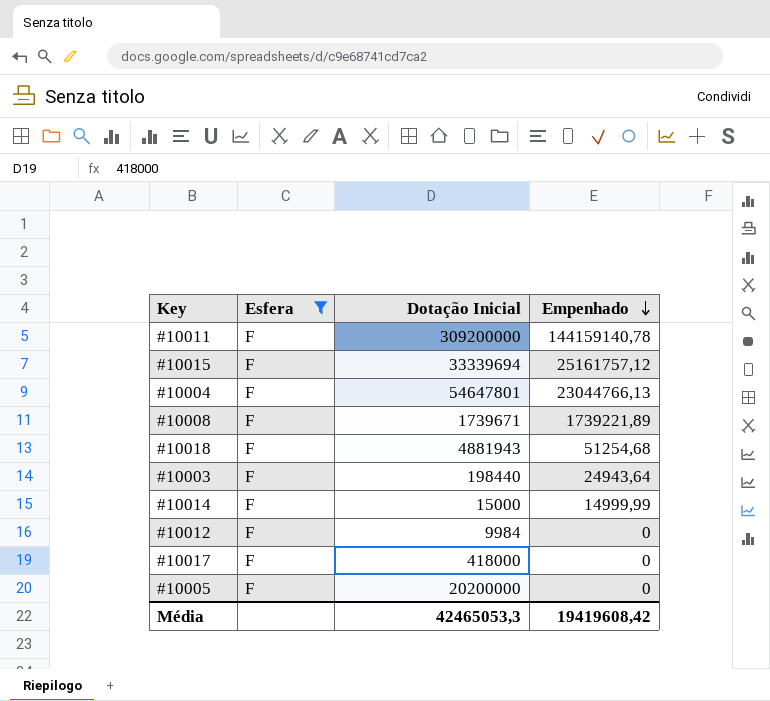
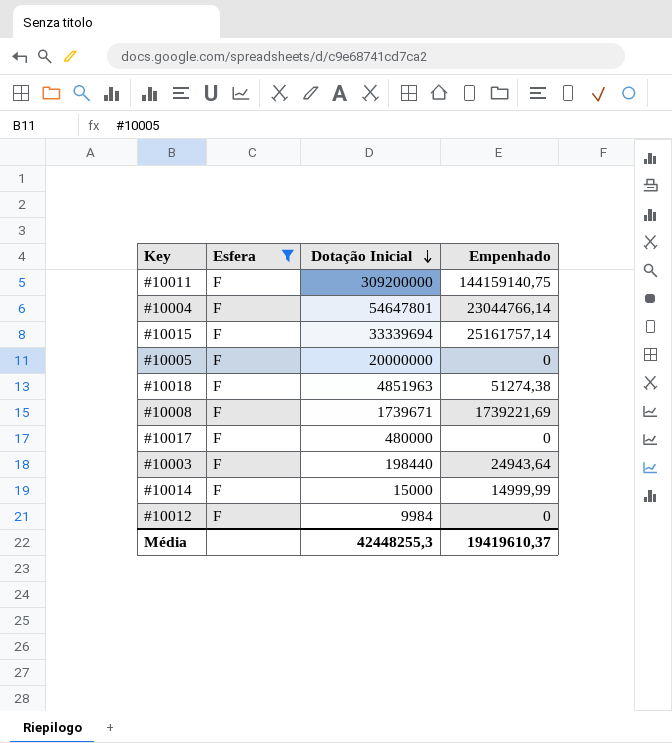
row order: Empenhado descending -> Dotação Inicial descending
#10011 | Empenhado: 144159140,78 -> 144159140,75
#10004 | Empenhado: 23044766,13 -> 23044766,14
#10015 | Empenhado: 25161757,12 -> 25161757,14
#10005 | Dotação Inicial: 20200000 -> 20000000
#10018 | Dotação Inicial: 4881943 -> 4851963
#10018 | Empenhado: 51254,68 -> 51274,38
#10008 | Empenhado: 1739221,89 -> 1739221,69
#10017 | Dotação Inicial: 418000 -> 480000
Média | Dotação Inicial: 42465053,3 -> 42448255,3
Média | Empenhado: 19419608,42 -> 19419610,37

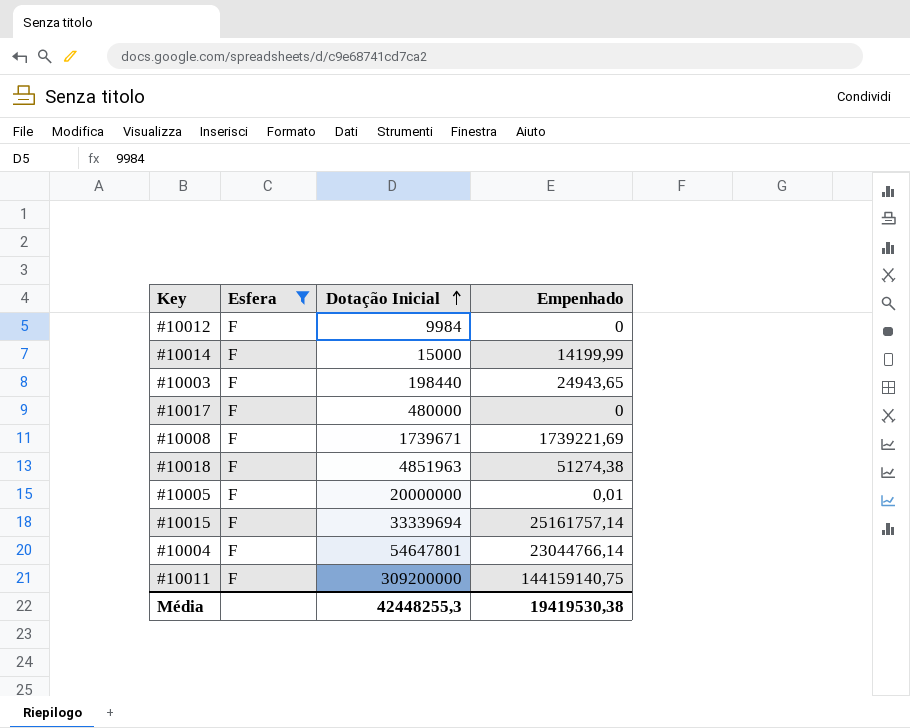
row order: Dotação Inicial descending -> Dotação Inicial ascending
#10014 | Empenhado: 14999,99 -> 14199,99
#10003 | Empenhado: 24943,64 -> 24943,65
#10005 | Empenhado: 0 -> 0,01
Média | Empenhado: 19419610,37 -> 19419530,38

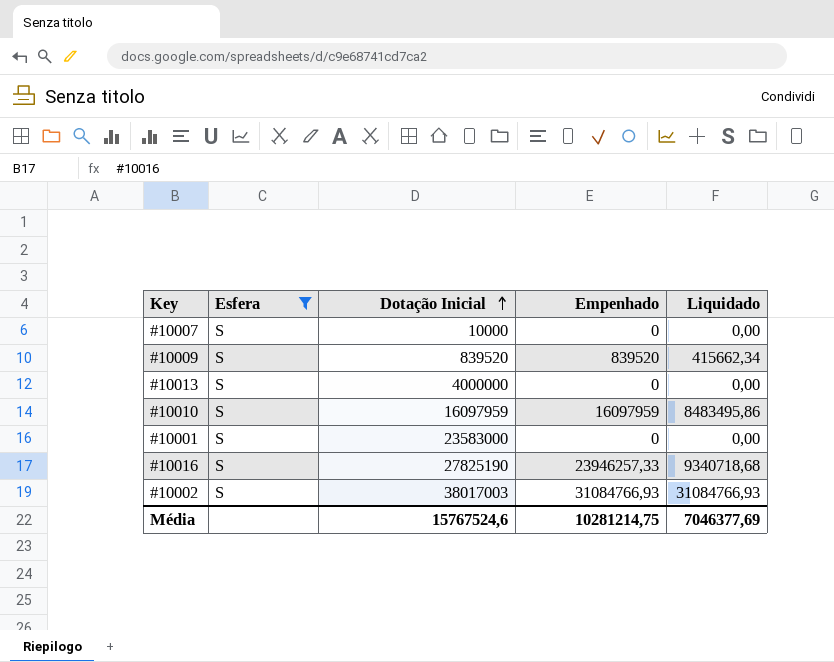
filter: Esfera = F -> Esfera = S
column Liquidado | position: none -> 5
Média | Dotação Inicial: 42448255,3 -> 15767524,6
Média | Empenhado: 19419530,38 -> 10281214,75

